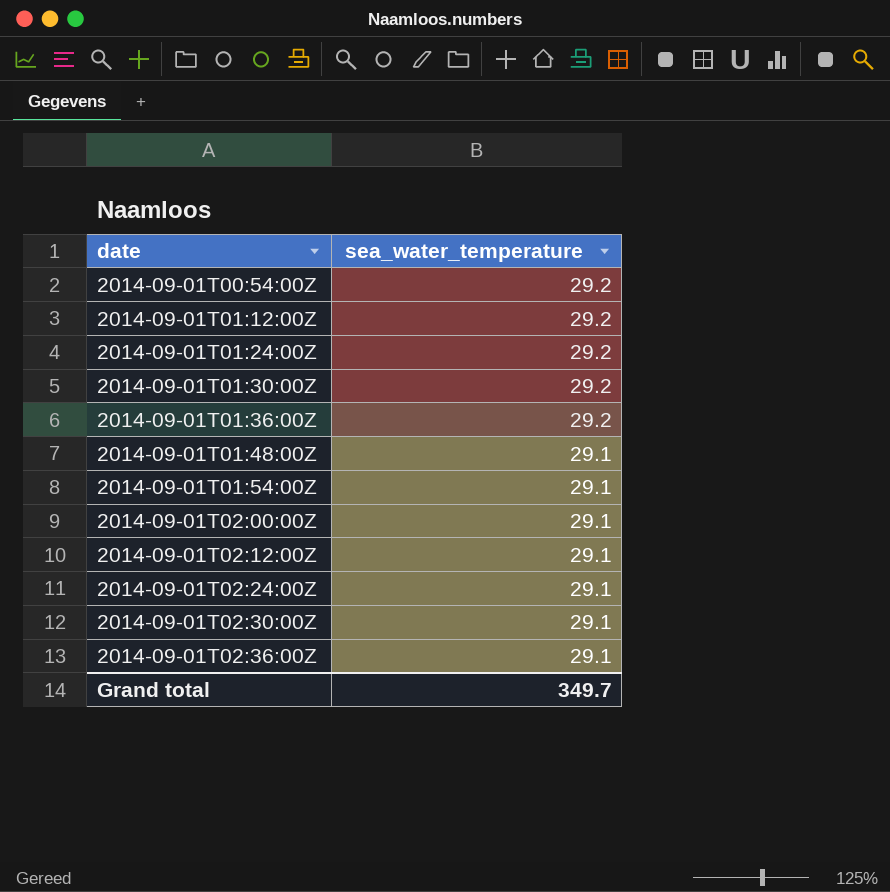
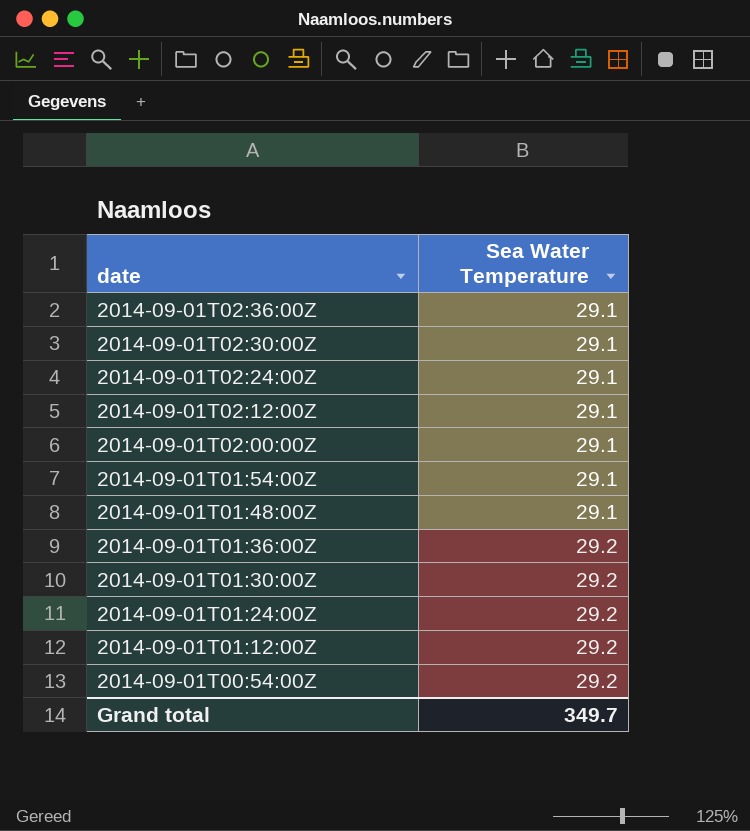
row order: date ascending -> date descending
column name: sea_water_temperature -> Sea Water Temperature

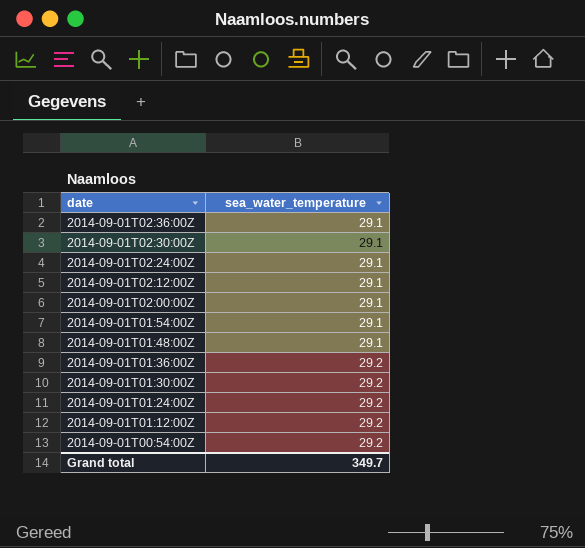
column name: Sea Water Temperature -> sea_water_temperature

